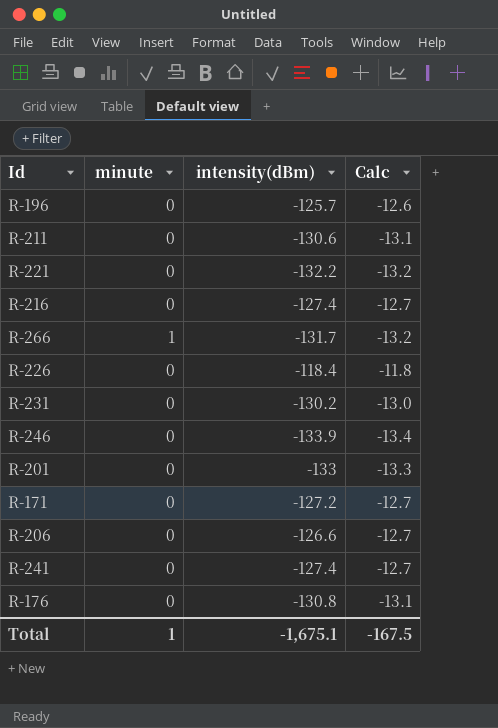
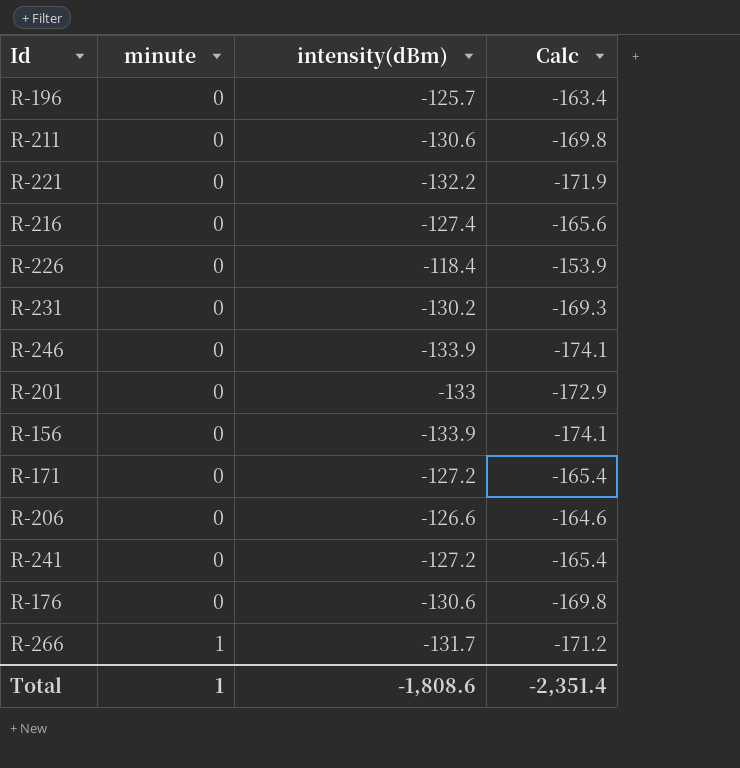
row order: none -> minute ascending
column Calc | formula: [intensity(dBm)] * 0.1 -> [intensity(dBm)] * 1.3
row R-156: none -> 0 | -133.9 | -174.1
R-241 | intensity(dBm): -127.4 -> -127.2
R-176 | intensity(dBm): -130.8 -> -130.6
Total | intensity(dBm): -1,675.1 -> -1,808.6
Total | Calc: -167.5 -> -2,351.4

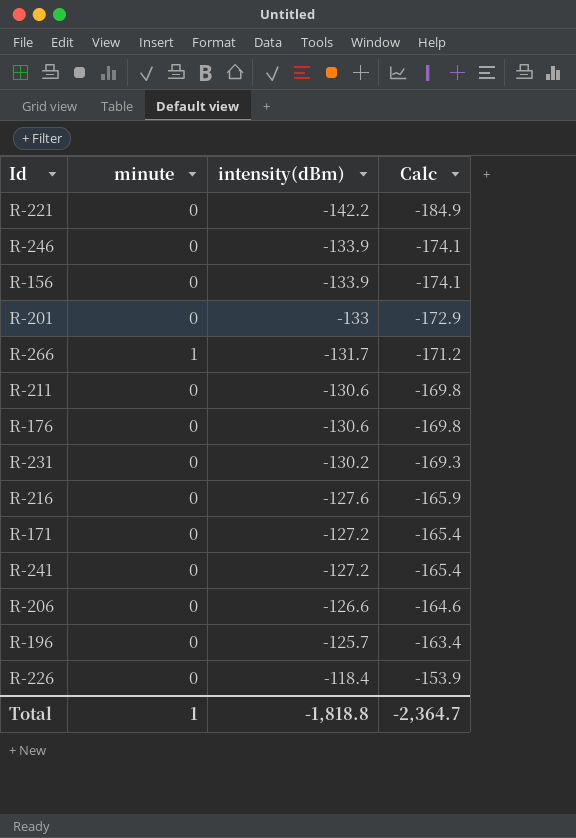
row order: minute ascending -> intensity(dBm) ascending
R-221 | intensity(dBm): -132.2 -> -142.2
R-221 | Calc: -171.9 -> -184.9
R-216 | intensity(dBm): -127.4 -> -127.6
R-216 | Calc: -165.6 -> -165.9
Total | intensity(dBm): -1,808.6 -> -1,818.8
Total | Calc: -2,351.4 -> -2,364.7

